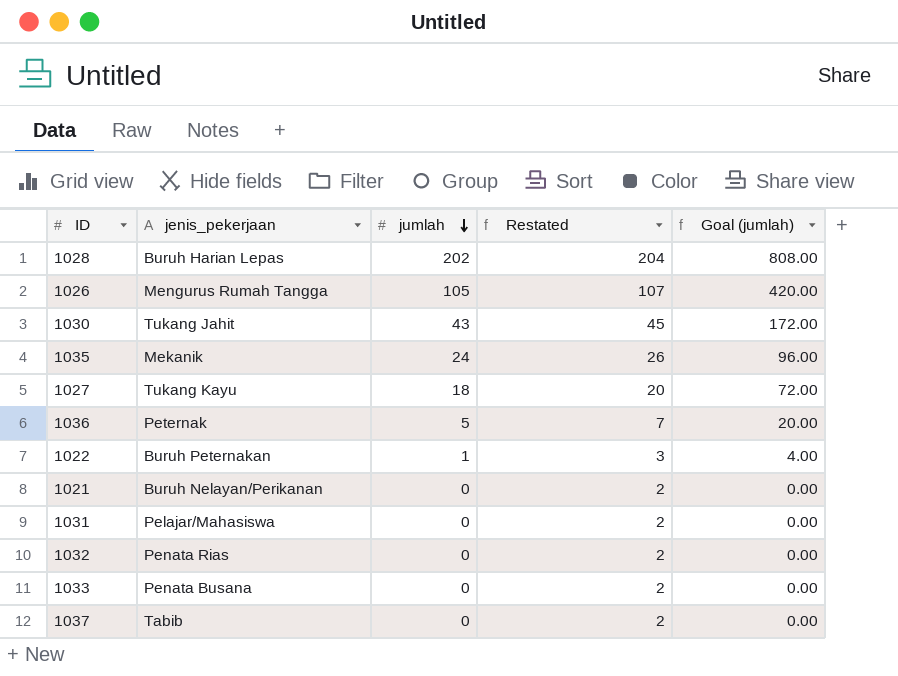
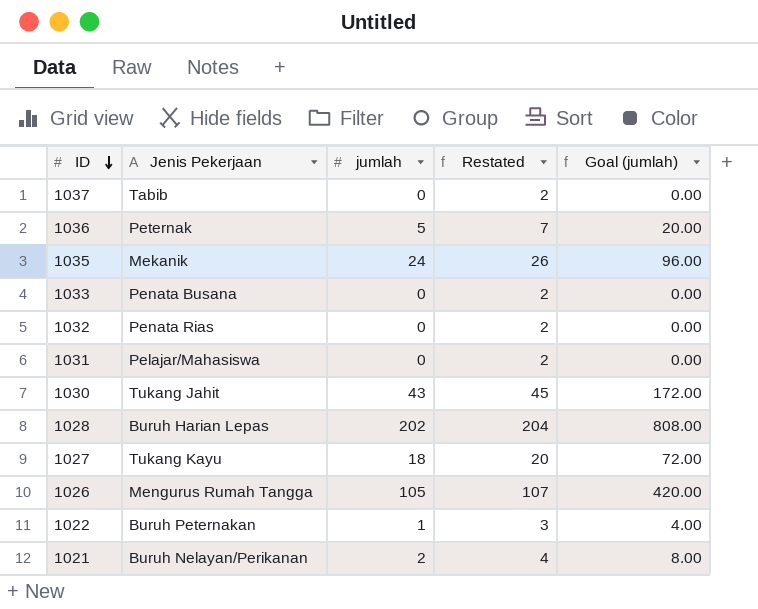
row order: jumlah descending -> ID descending
column name: jenis_pekerjaan -> Jenis Pekerjaan
1021 | jumlah: 0 -> 2
1021 | Restated: 2 -> 4
1021 | Goal (jumlah): 0.00 -> 8.00

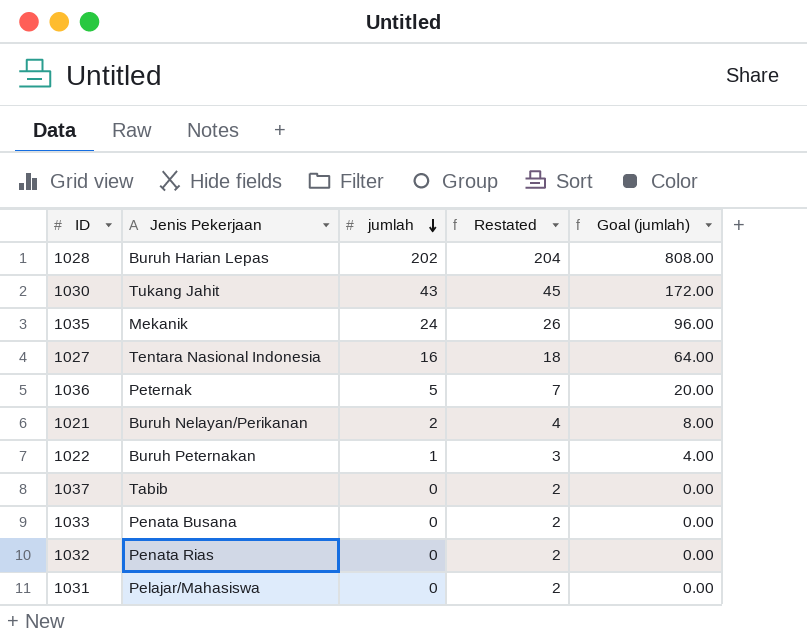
row order: ID descending -> jumlah descending
row 1026: Mengurus Rumah Tangga | 105 | 107 | 420.00 -> none
1027 | Jenis Pekerjaan: Tukang Kayu -> Tentara Nasional Indonesia
1027 | jumlah: 18 -> 16
1027 | Restated: 20 -> 18
1027 | Goal (jumlah): 72.00 -> 64.00

